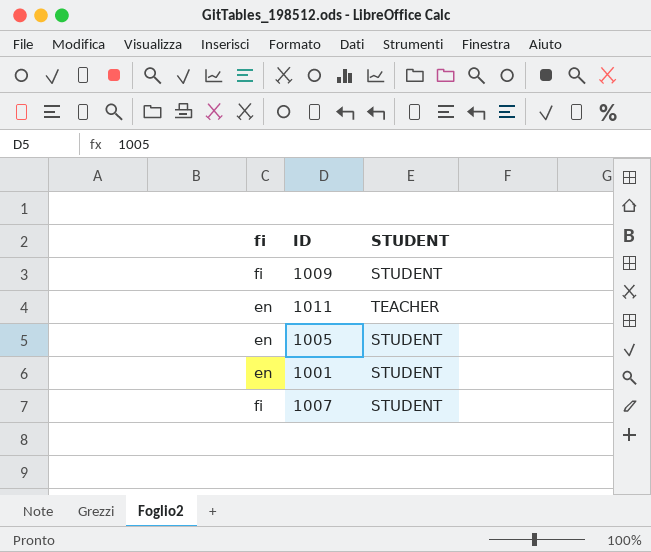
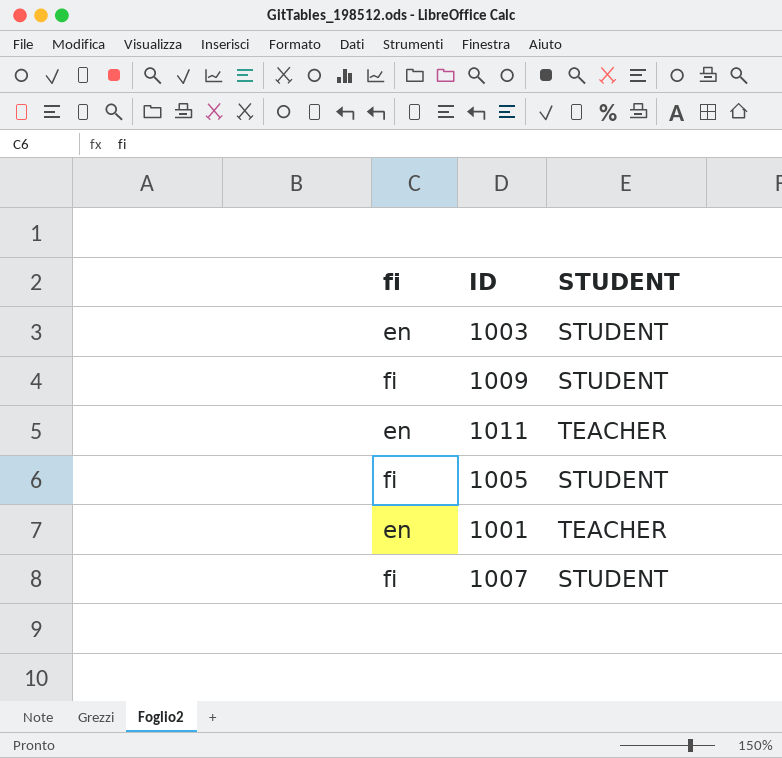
row 1003: none -> en | STUDENT
1005 | fi: en -> fi
1001 | STUDENT: STUDENT -> TEACHER

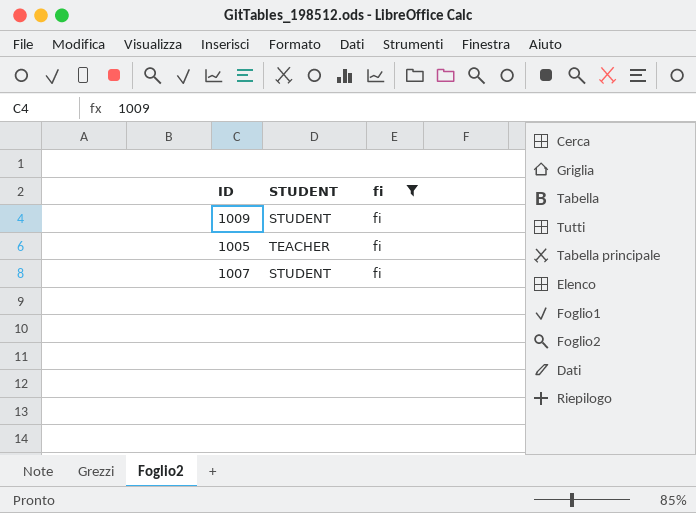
filter: none -> fi = fi
column fi | position: 1 -> 3
1005 | STUDENT: STUDENT -> TEACHER

